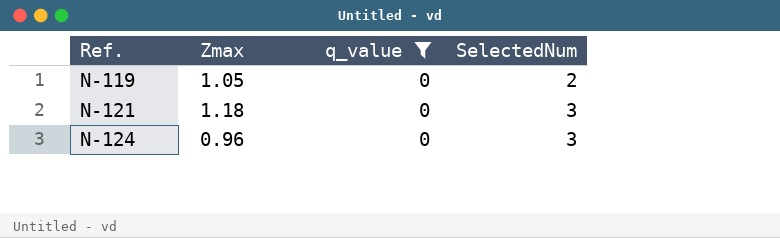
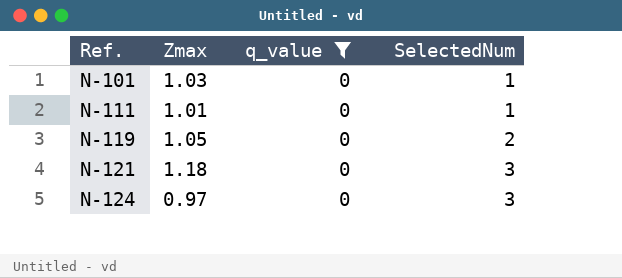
row N-101: none -> 1.03 | 0 | 1
row N-111: none -> 1.01 | 0 | 1
N-124 | Zmax: 0.96 -> 0.97

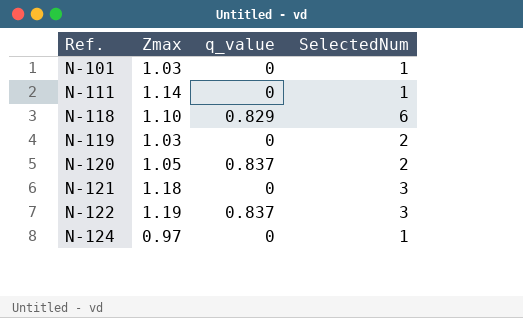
filter: q_value = 0 -> none
N-111 | Zmax: 1.01 -> 1.14
N-119 | Zmax: 1.05 -> 1.03
N-124 | SelectedNum: 3 -> 1

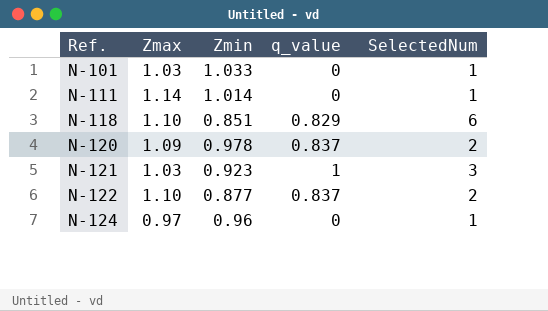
column Zmin | position: none -> 3
row N-119: 1.03 | 0 | 2 -> none
N-120 | Zmax: 1.05 -> 1.09
N-121 | Zmax: 1.18 -> 1.03
N-121 | q_value: 0 -> 1
N-122 | Zmax: 1.19 -> 1.10
N-122 | SelectedNum: 3 -> 2

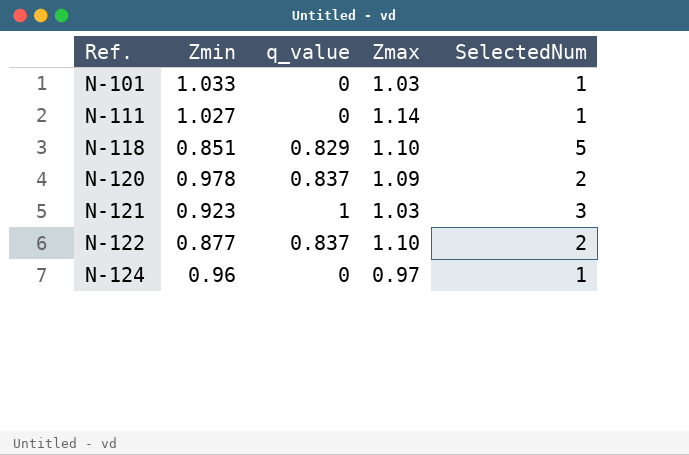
column Zmax | position: 2 -> 4
N-111 | Zmin: 1.014 -> 1.027
N-118 | SelectedNum: 6 -> 5

